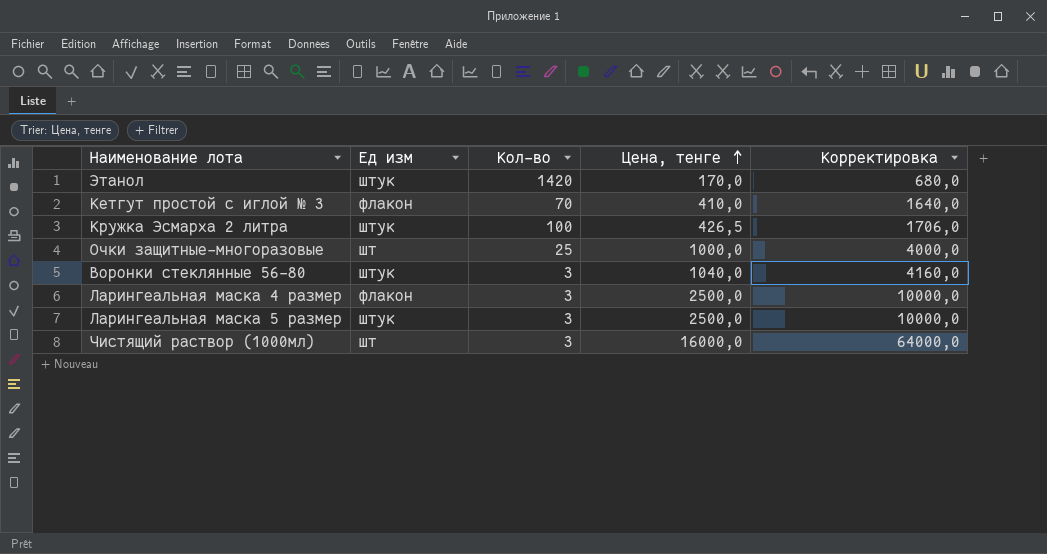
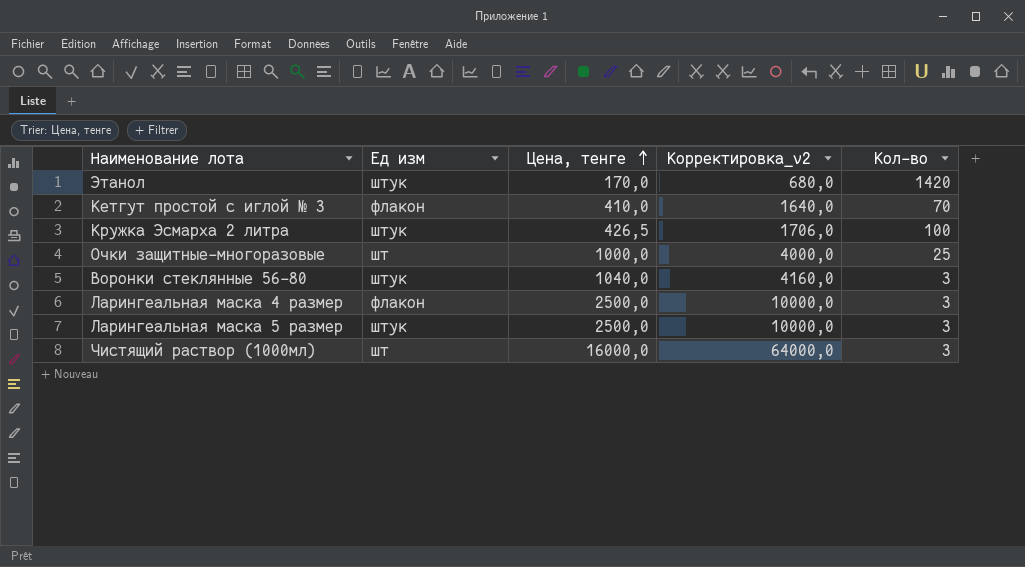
column name: Корректировка -> Корректировка_v2
column Кол-во | position: 3 -> 5

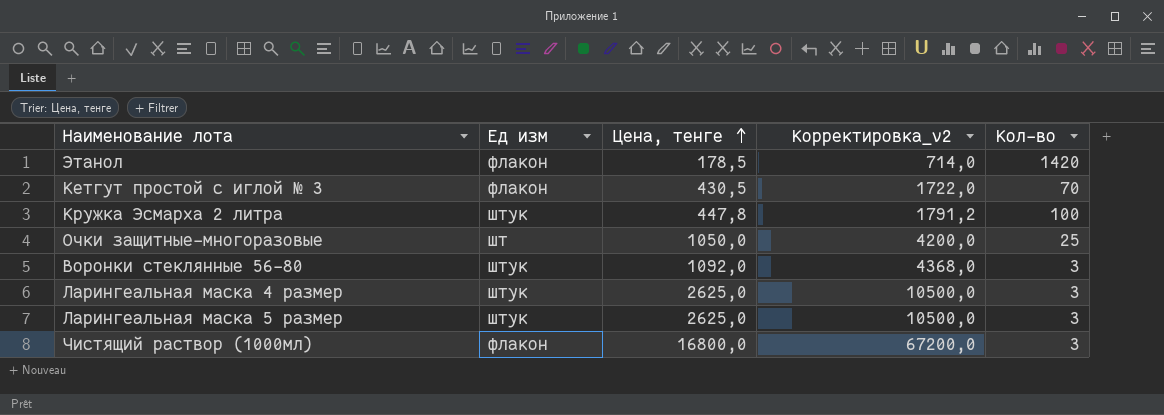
Этанол | Ед изм: штук -> флакон
Этанол | Цена, тенге: 170,0 -> 178,5
Этанол | Корректировка_v2: 680,0 -> 714,0
Кетгут простой с иглой № 3 | Цена, тенге: 410,0 -> 430,5
Кетгут простой с иглой № 3 | Корректировка_v2: 1640,0 -> 1722,0
Кружка Эсмарха 2 литра | Цена, тенге: 426,5 -> 447,8
Кружка Эсмарха 2 литра | Корректировка_v2: 1706,0 -> 1791,2
Очки защитные-многоразовые | Цена, тенге: 1000,0 -> 1050,0
Очки защитные-многоразовые | Корректировка_v2: 4000,0 -> 4200,0
Воронки стеклянные 56-80 | Цена, тенге: 1040,0 -> 1092,0
Воронки стеклянные 56-80 | Корректировка_v2: 4160,0 -> 4368,0
Ларингеальная маска 4 размер | Ед изм: флакон -> штук
Ларингеальная маска 4 размер | Цена, тенге: 2500,0 -> 2625,0
Ларингеальная маска 4 размер | Корректировка_v2: 10000,0 -> 10500,0
Ларингеальная маска 5 размер | Цена, тенге: 2500,0 -> 2625,0
Ларингеальная маска 5 размер | Корректировка_v2: 10000,0 -> 10500,0
Чистящий раствор (1000мл) | Ед изм: шт -> флакон
Чистящий раствор (1000мл) | Цена, тенге: 16000,0 -> 16800,0
Чистящий раствор (1000мл) | Корректировка_v2: 64000,0 -> 67200,0

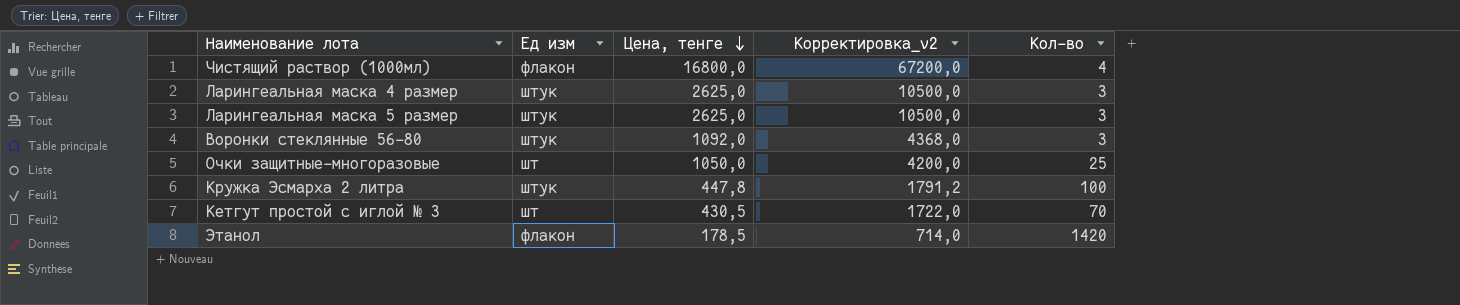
row order: Цена, тенге ascending -> Цена, тенге descending
Чистящий раствор (1000мл) | Кол-во: 3 -> 4
Кетгут простой с иглой № 3 | Ед изм: флакон -> шт

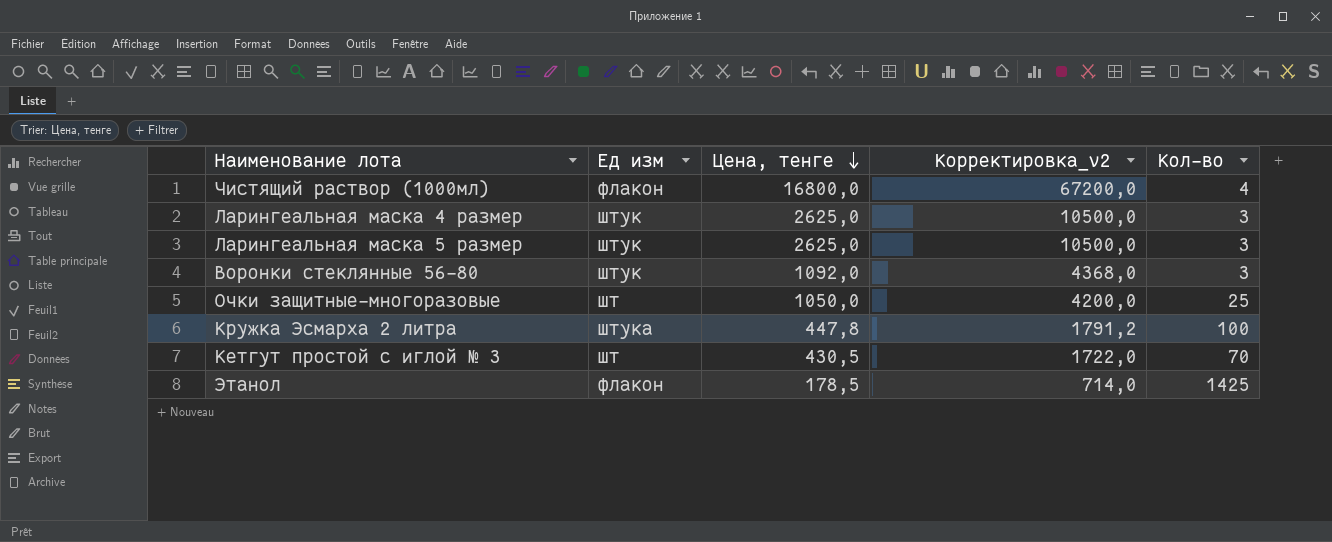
Кружка Эсмарха 2 литра | Ед изм: штук -> штука
Этанол | Кол-во: 1420 -> 1425

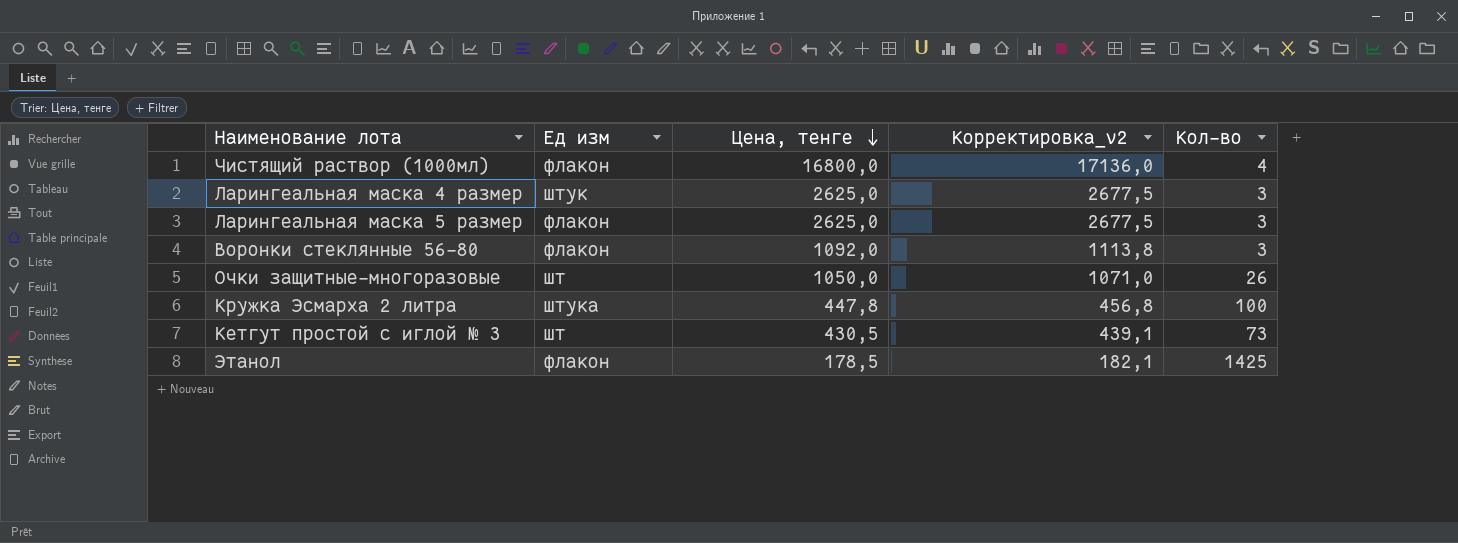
column Корректировка_v2 | formula: [Цена, тенге] * 4 -> [Цена, тенге] * 1,02
Ларингеальная маска 5 размер | Ед изм: штук -> флакон
Воронки стеклянные 56-80 | Ед изм: штук -> флакон
Очки защитные-многоразовые | Кол-во: 25 -> 26
Кетгут простой с иглой № 3 | Кол-во: 70 -> 73

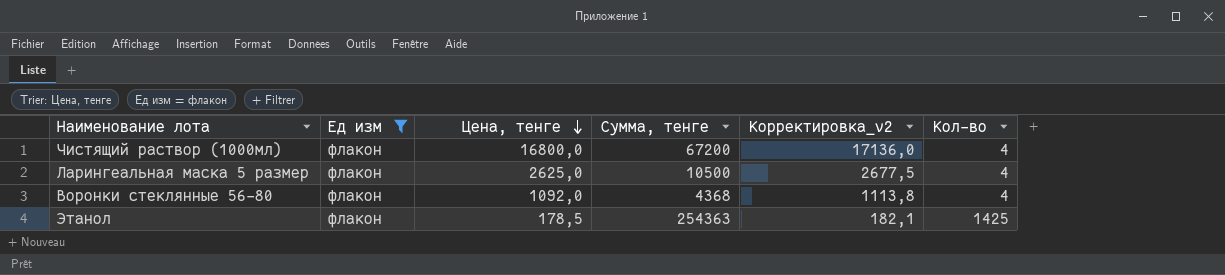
filter: none -> Ед изм = флакон
column Сумма, тенге | formula: none -> [Цена, тенге] * [Кол-во]
Ларингеальная маска 5 размер | Кол-во: 3 -> 4
Воронки стеклянные 56-80 | Кол-во: 3 -> 4

